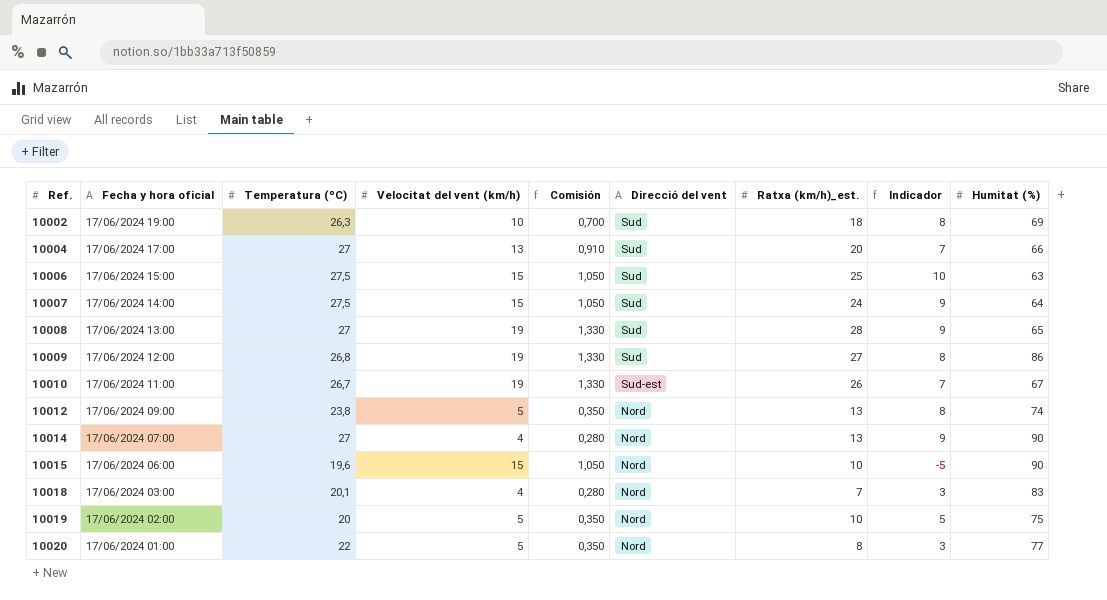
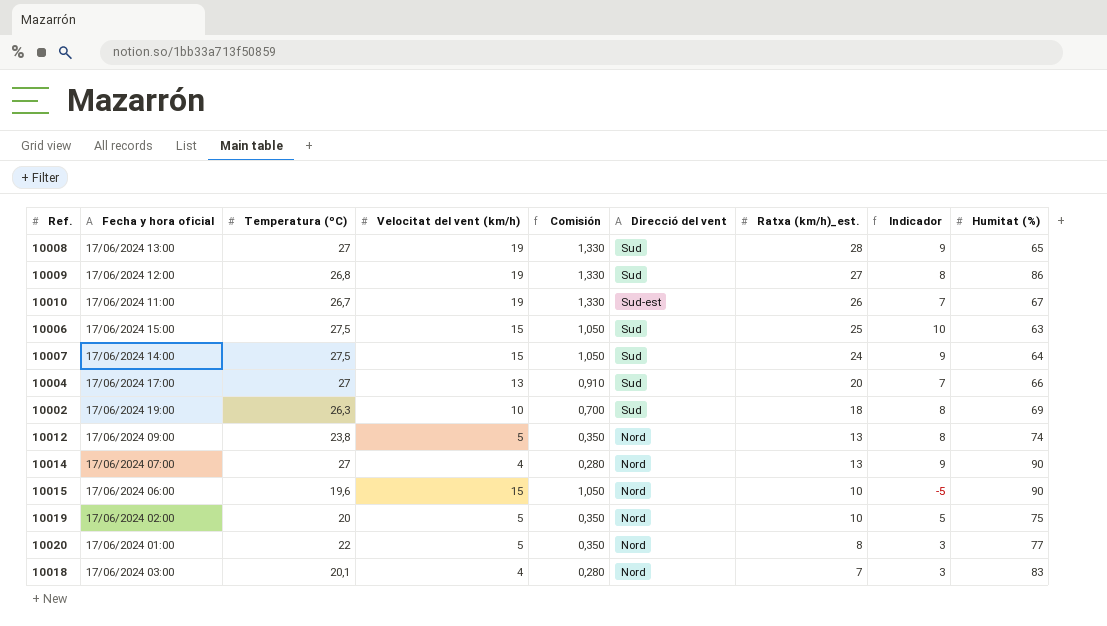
row order: Ref. ascending -> Ratxa (km/h)_est. descending

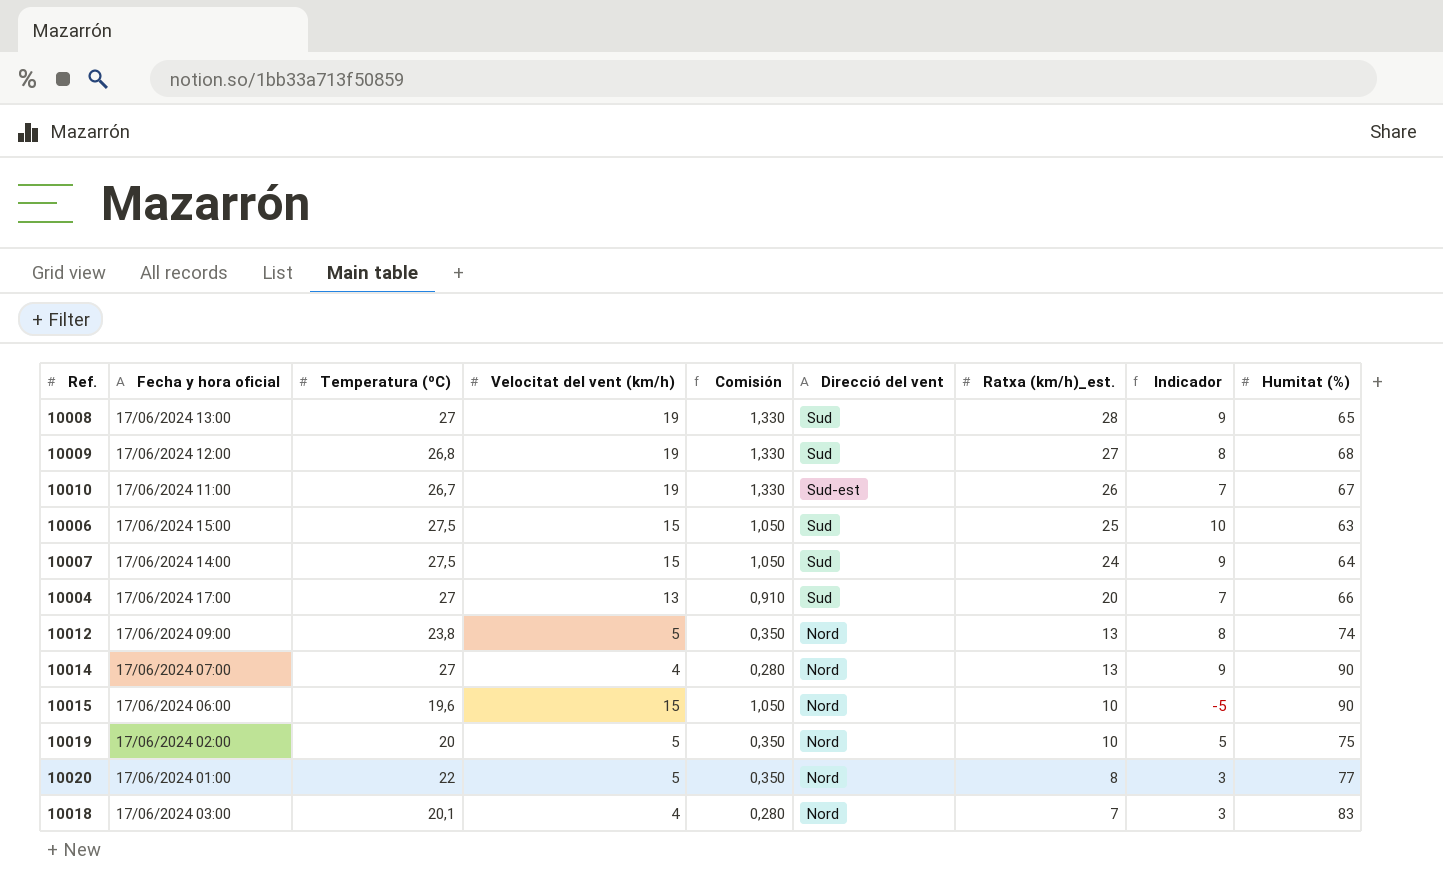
row 10002: 17/06/2024 19:00 | 26,3 | 10 | 0,700 | Sud | 18 | 8 | 69 -> none
10009 | Humitat (%): 86 -> 68

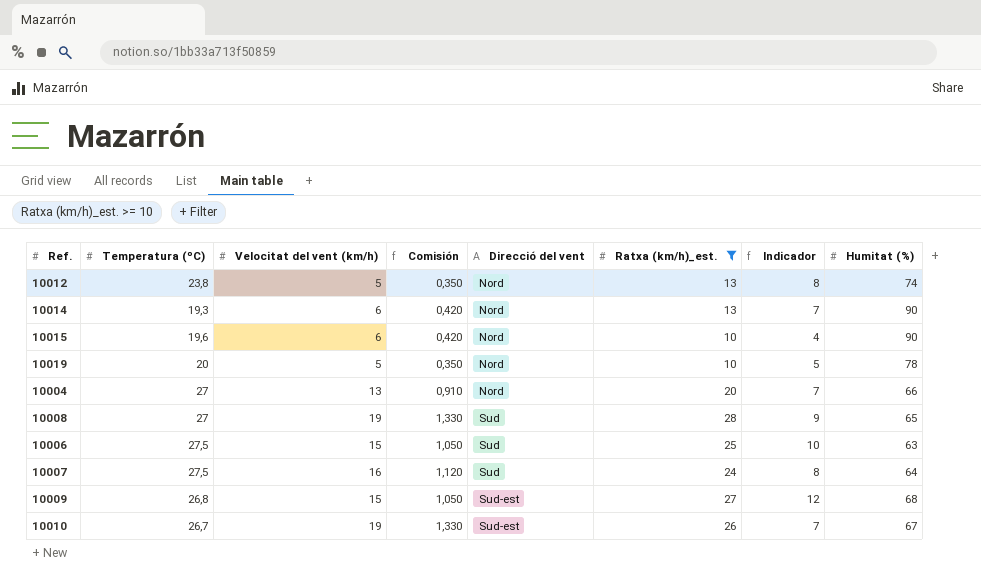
filter: none -> Ratxa (km/h)_est. >= 10
row order: Ratxa (km/h)_est. descending -> Direcció del vent ascending
column Fecha y hora oficial | position: 2 -> none
10014 | Temperatura (ºC): 27 -> 19,3
10014 | Velocitat del vent (km/h): 4 -> 6
10014 | Comisión: 0,280 -> 0,420
10014 | Indicador: 9 -> 7
10015 | Velocitat del vent (km/h): 15 -> 6
10015 | Comisión: 1,050 -> 0,420
10015 | Indicador: -5 -> 4
10019 | Humitat (%): 75 -> 78
10004 | Direcció del vent: Sud -> Nord
10007 | Velocitat del vent (km/h): 15 -> 16
10007 | Comisión: 1,050 -> 1,120
10007 | Indicador: 9 -> 8
10009 | Velocitat del vent (km/h): 19 -> 15
10009 | Comisión: 1,330 -> 1,050
10009 | Direcció del vent: Sud -> Sud-est
10009 | Indicador: 8 -> 12

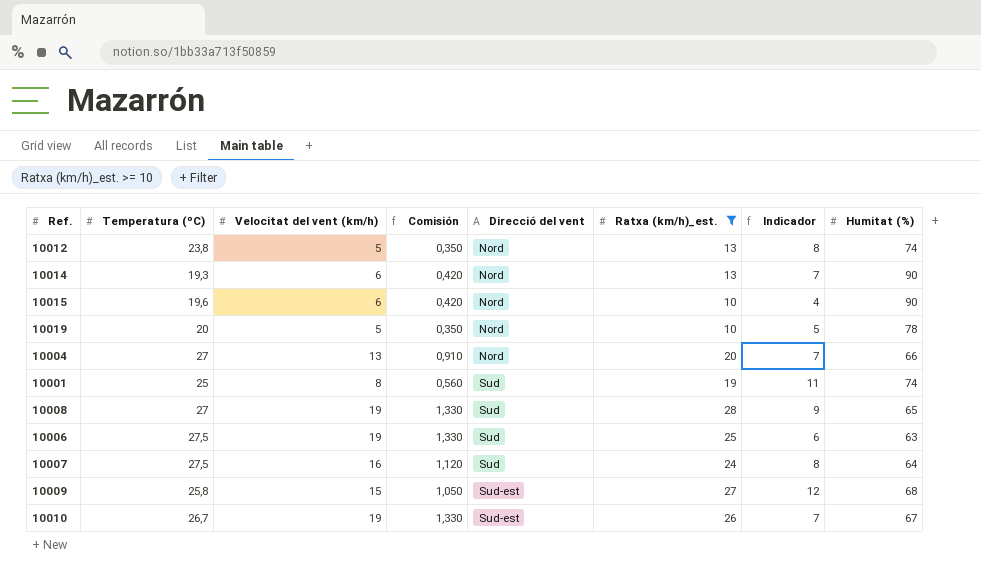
row 10001: none -> 25 | 8 | 0,560 | Sud | 19 | 11 | 74
10006 | Velocitat del vent (km/h): 15 -> 19
10006 | Comisión: 1,050 -> 1,330
10006 | Indicador: 10 -> 6
10009 | Temperatura (ºC): 26,8 -> 25,8

